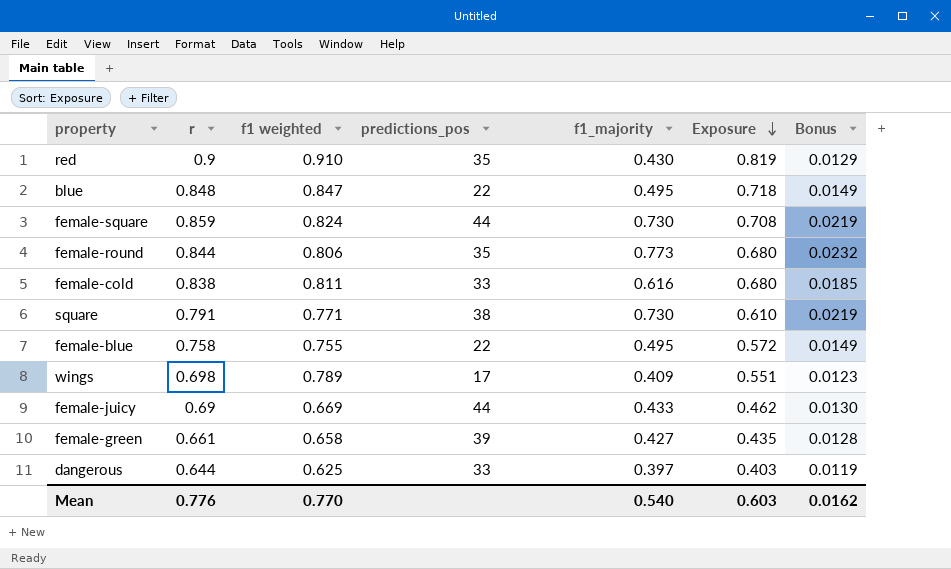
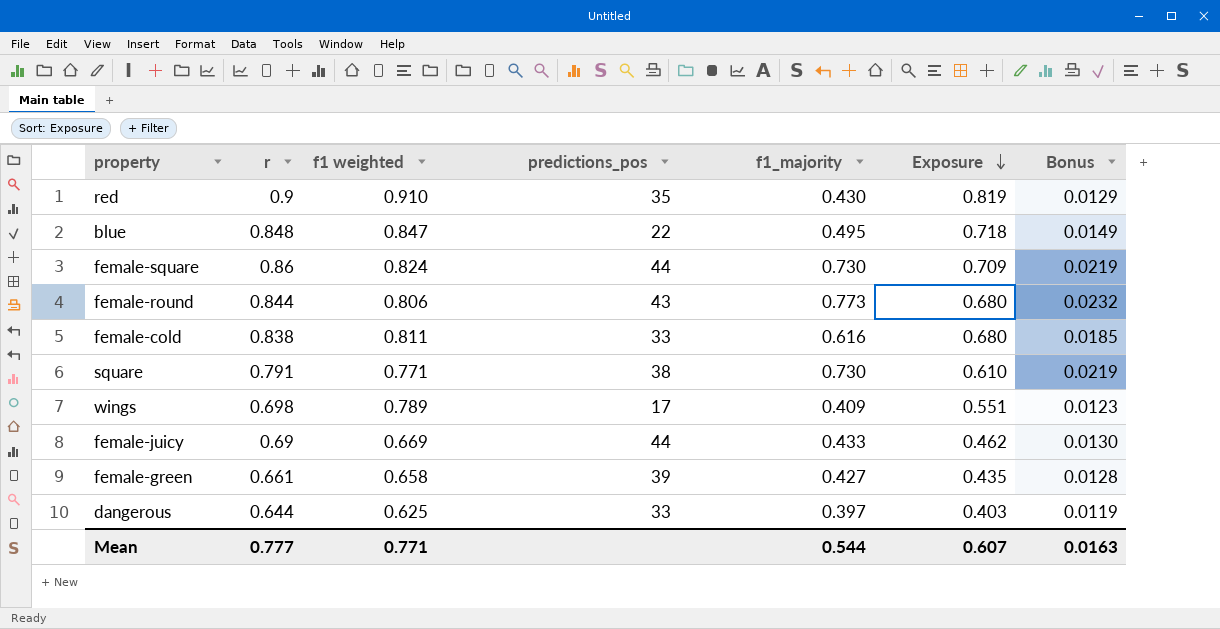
row female-blue: 0.758 | 0.755 | 22 | 0.495 | 0.572 | 0.0149 -> none
female-square | r: 0.859 -> 0.86
female-square | Exposure: 0.708 -> 0.709
female-round | predictions_pos: 35 -> 43
Mean | r: 0.776 -> 0.777
Mean | f1 weighted: 0.770 -> 0.771
Mean | f1_majority: 0.540 -> 0.544
Mean | Exposure: 0.603 -> 0.607
Mean | Bonus: 0.0162 -> 0.0163

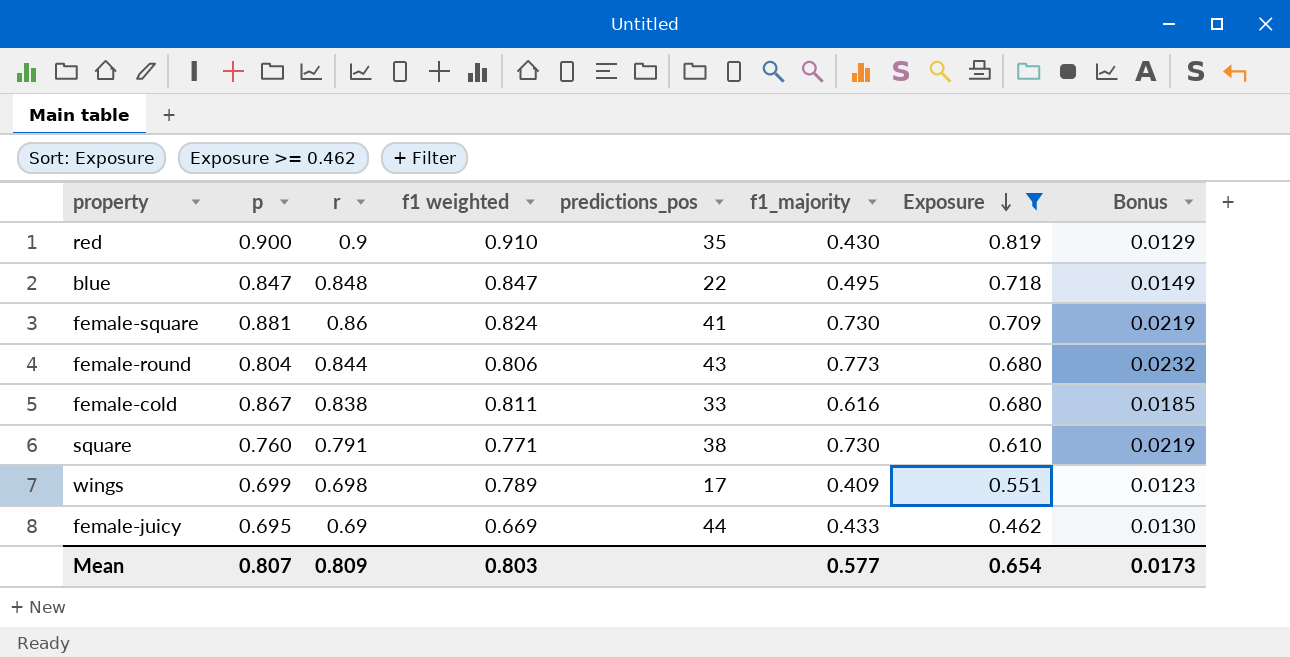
filter: none -> Exposure >= 0.462
column p | position: none -> 2
female-square | predictions_pos: 44 -> 41
Mean | r: 0.777 -> 0.809
Mean | f1 weighted: 0.771 -> 0.803
Mean | f1_majority: 0.544 -> 0.577
Mean | Exposure: 0.607 -> 0.654
Mean | Bonus: 0.0163 -> 0.0173

